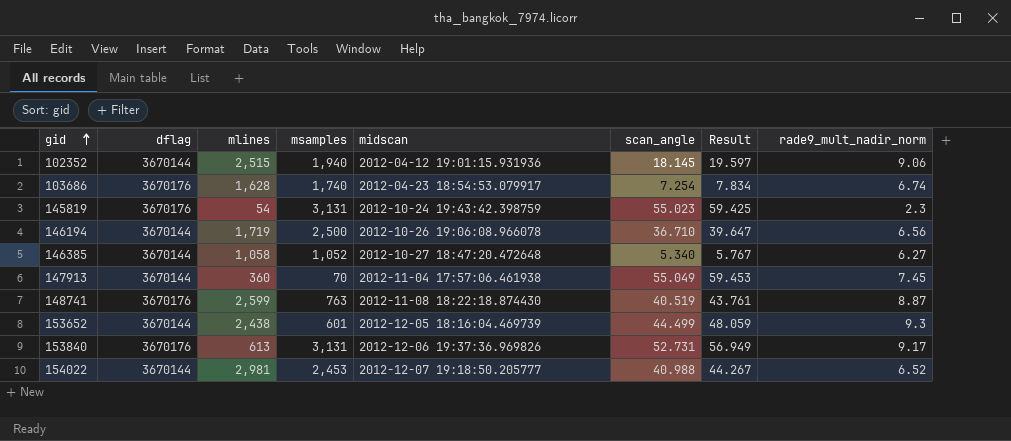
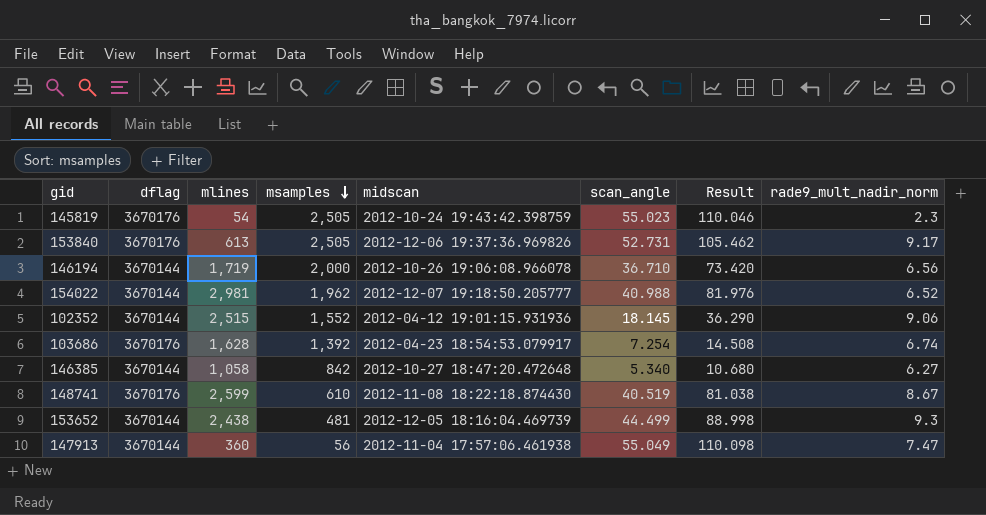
row order: gid ascending -> msamples descending
column Result | formula: [scan_angle] * 1.08 -> [scan_angle] * 2
145819 | msamples: 3,131 -> 2,505
153840 | msamples: 3,131 -> 2,505
146194 | msamples: 2,500 -> 2,000
154022 | msamples: 2,453 -> 1,962
102352 | msamples: 1,940 -> 1,552
103686 | msamples: 1,740 -> 1,392
146385 | msamples: 1,052 -> 842
148741 | msamples: 763 -> 610
148741 | rade9_mult_nadir_norm: 8.87 -> 8.67
153652 | msamples: 601 -> 481
147913 | msamples: 70 -> 56
147913 | rade9_mult_nadir_norm: 7.45 -> 7.47

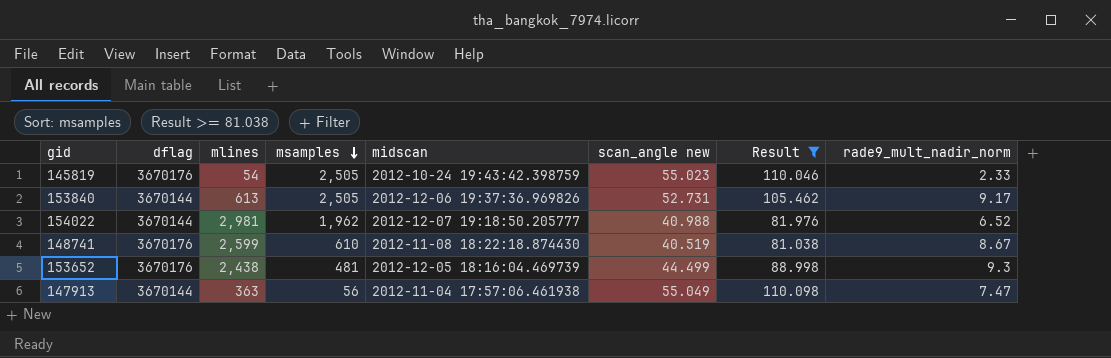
filter: none -> Result >= 81.038
column name: scan_angle -> scan_angle new
145819 | rade9_mult_nadir_norm: 2.3 -> 2.33
153840 | dflag: 3670176 -> 3670144
153652 | dflag: 3670144 -> 3670176
147913 | mlines: 360 -> 363

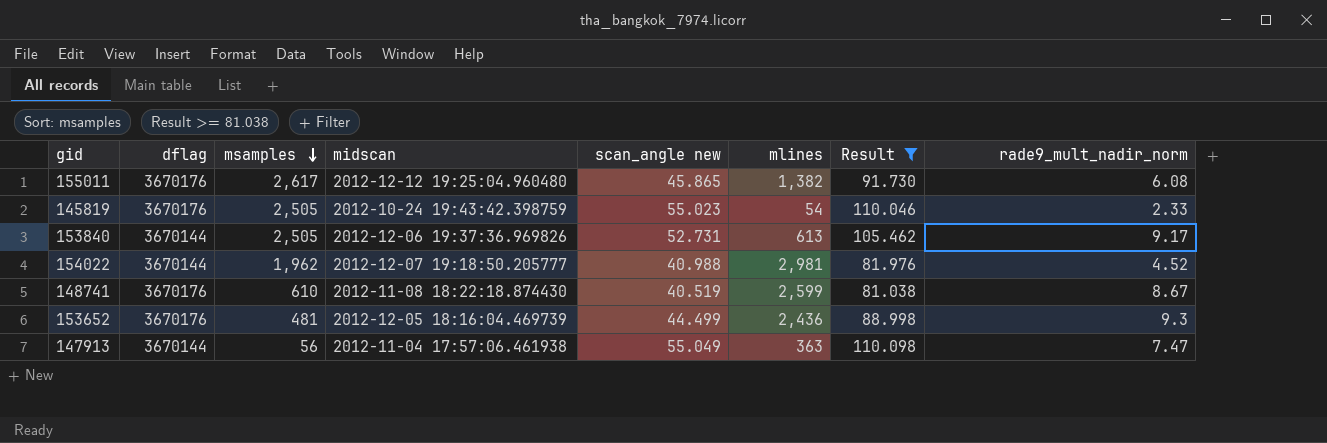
column mlines | position: 3 -> 6
row 155011: none -> 3670176 | 2,617 | 2012-12-12 19:25:04.960480 | 45.865 | 1,382 | 91.730 | 6.08
154022 | rade9_mult_nadir_norm: 6.52 -> 4.52
153652 | mlines: 2,438 -> 2,436

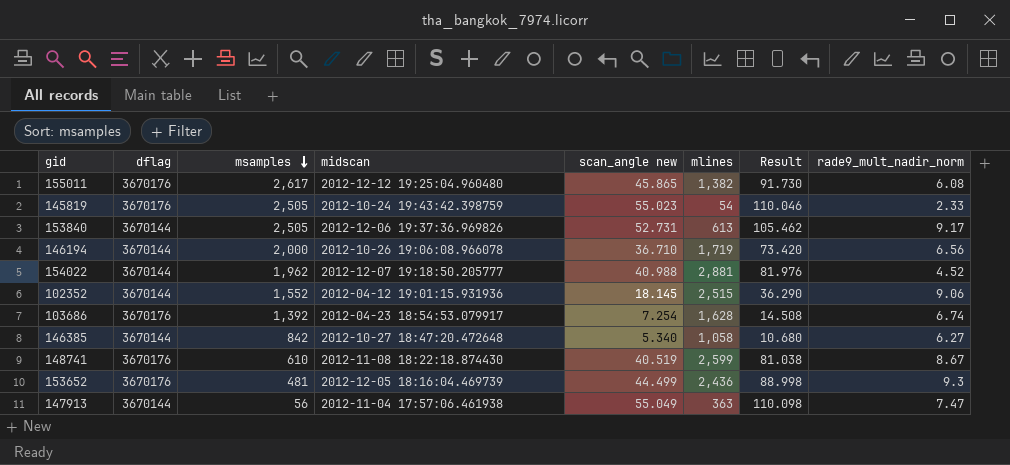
filter: Result >= 81.038 -> none
154022 | mlines: 2,981 -> 2,881

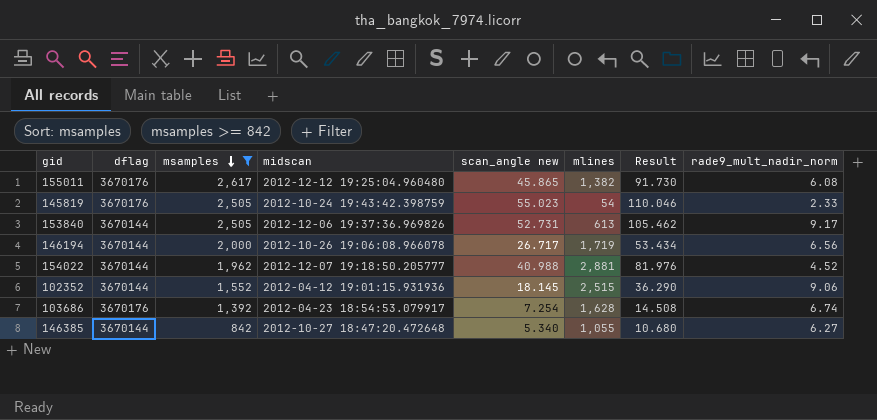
filter: none -> msamples >= 842
146194 | scan_angle new: 36.710 -> 26.717
146194 | Result: 73.420 -> 53.434
146385 | mlines: 1,058 -> 1,055

